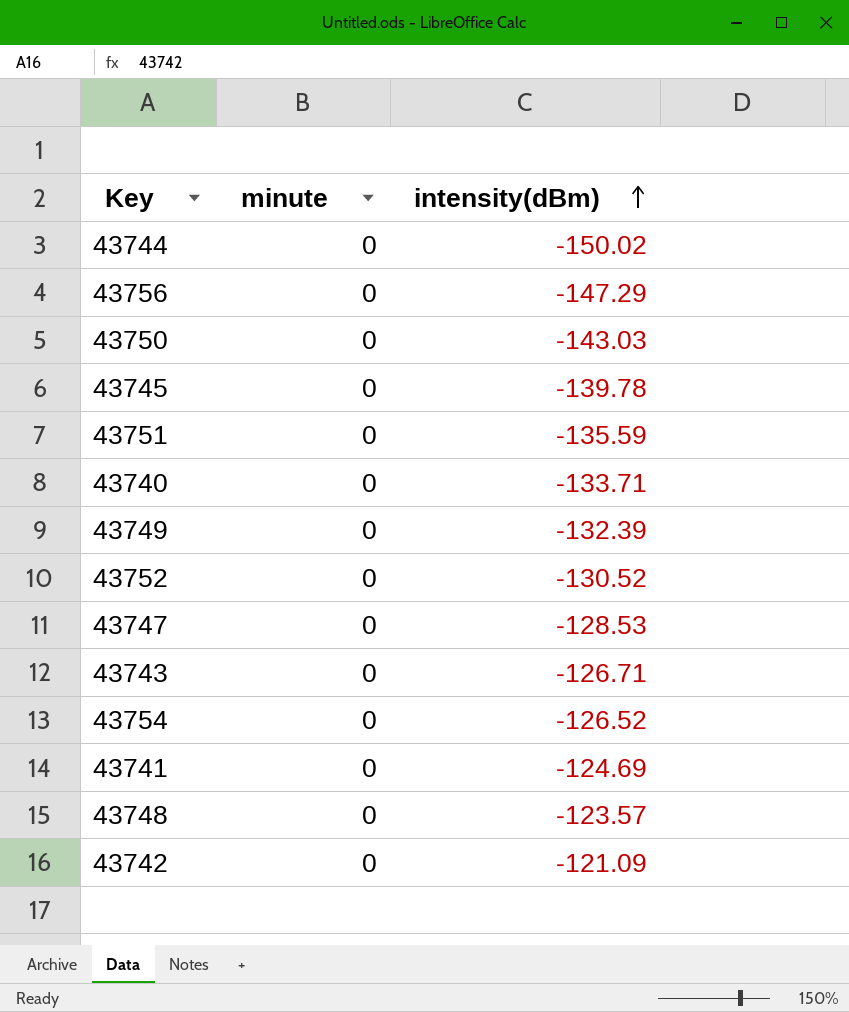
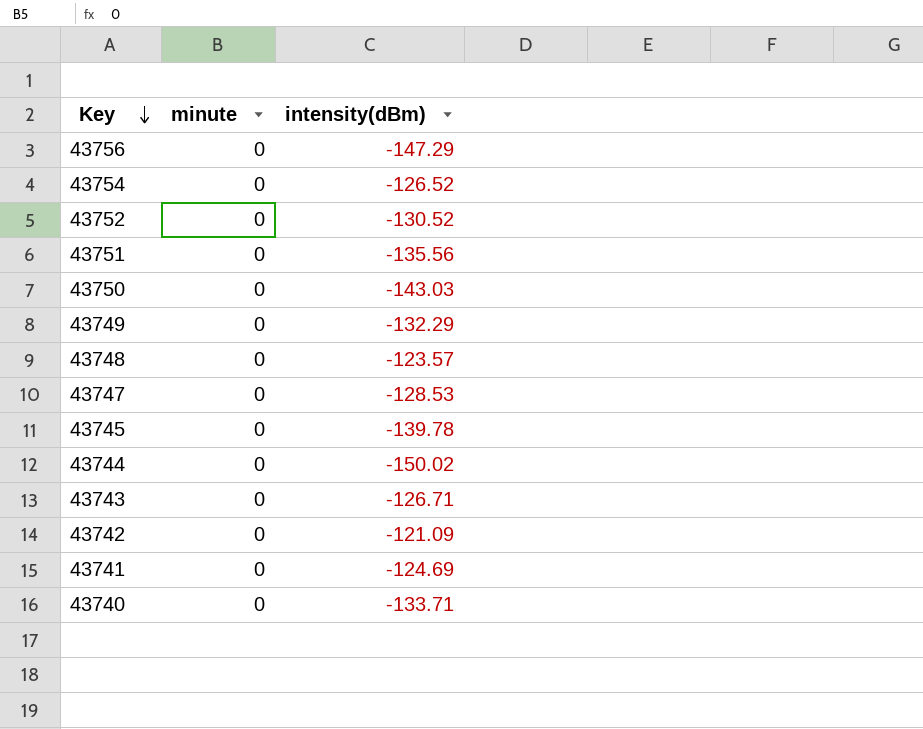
row order: intensity(dBm) ascending -> Key descending
43751 | intensity(dBm): -135.59 -> -135.56
43749 | intensity(dBm): -132.39 -> -132.29

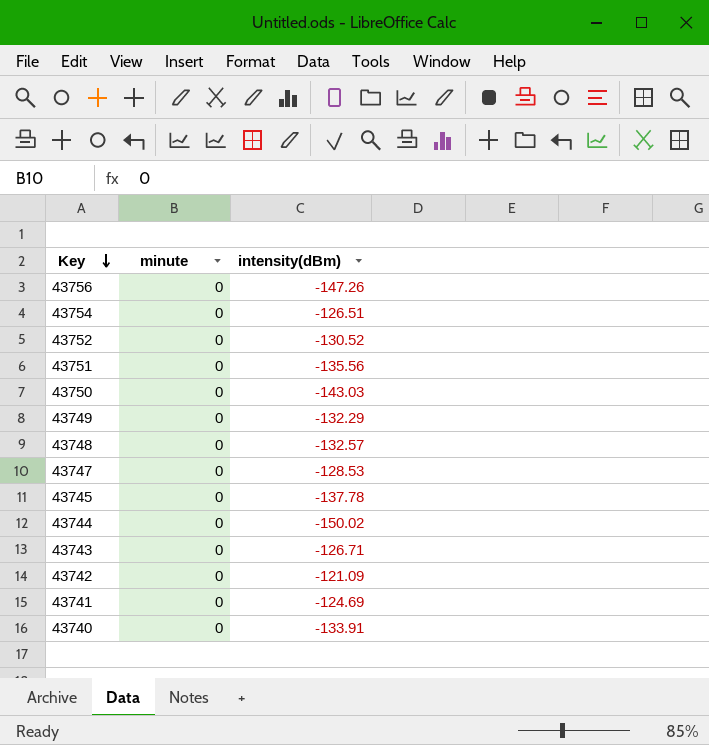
43756 | intensity(dBm): -147.29 -> -147.26
43754 | intensity(dBm): -126.52 -> -126.51
43748 | intensity(dBm): -123.57 -> -132.57
43745 | intensity(dBm): -139.78 -> -137.78
43740 | intensity(dBm): -133.71 -> -133.91

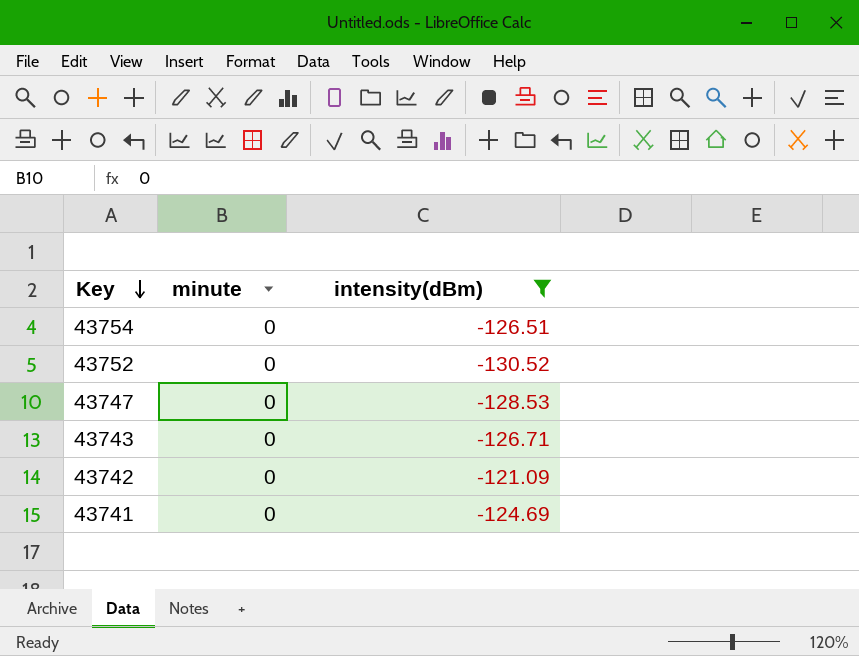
filter: none -> intensity(dBm) >= -130.52

